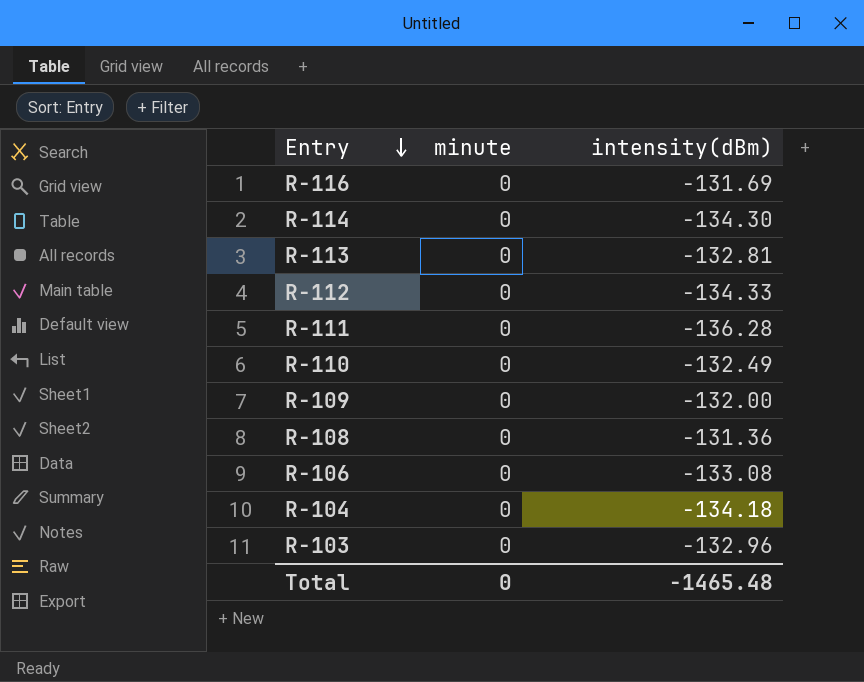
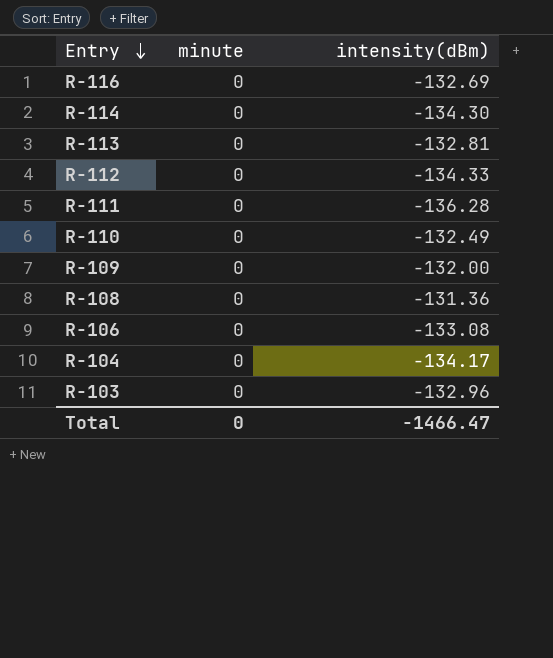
R-116 | intensity(dBm): -131.69 -> -132.69
R-104 | intensity(dBm): -134.18 -> -134.17
Total | intensity(dBm): -1465.48 -> -1466.47

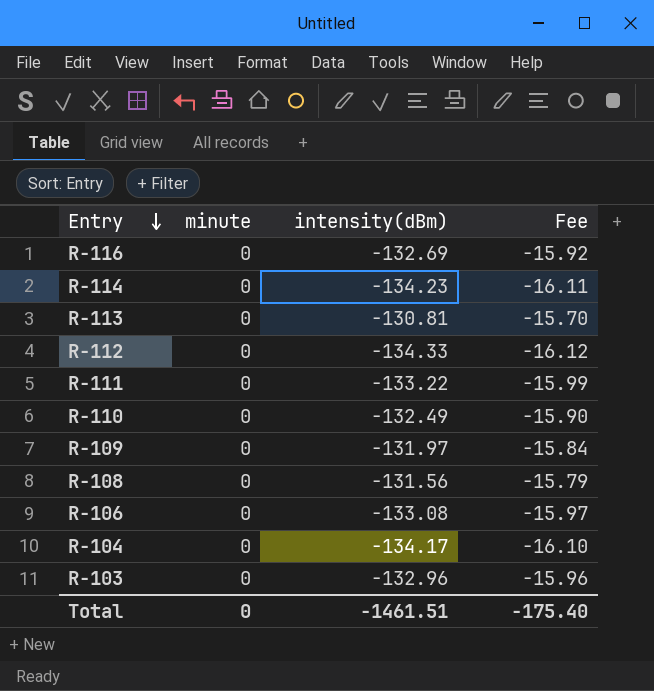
column Fee | formula: none -> [intensity(dBm)] * 0.12
R-114 | intensity(dBm): -134.30 -> -134.23
R-113 | intensity(dBm): -132.81 -> -130.81
R-111 | intensity(dBm): -136.28 -> -133.22
R-109 | intensity(dBm): -132.00 -> -131.97
R-108 | intensity(dBm): -131.36 -> -131.56
Total | intensity(dBm): -1466.47 -> -1461.51

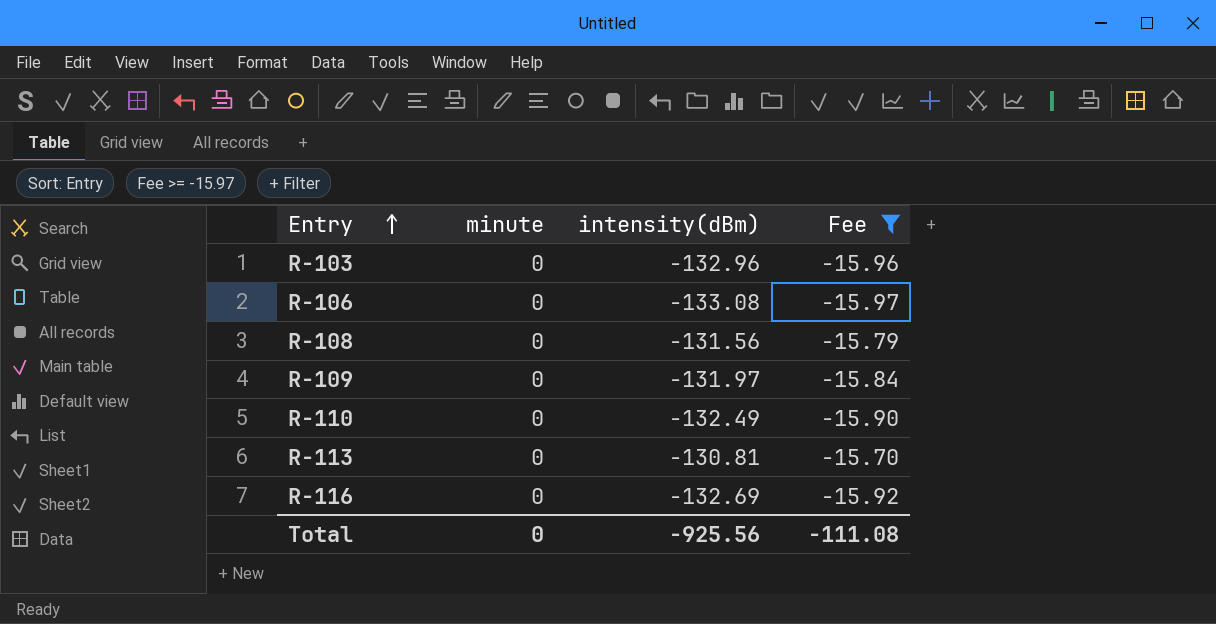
filter: none -> Fee >= -15.97
row order: Entry descending -> Entry ascending
Total | intensity(dBm): -1461.51 -> -925.56
Total | Fee: -175.40 -> -111.08

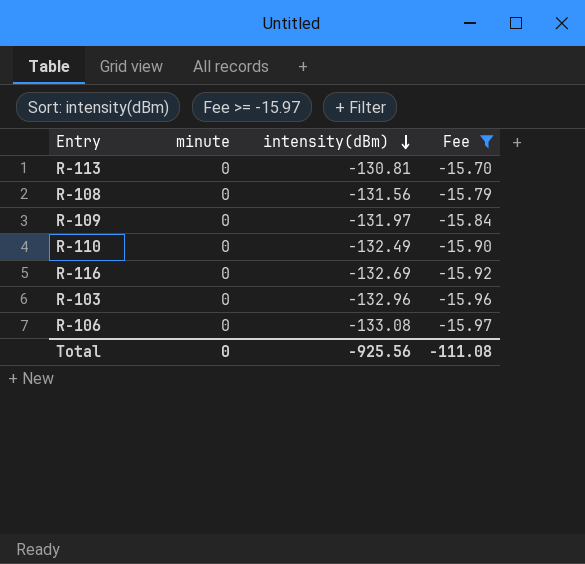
row order: Entry ascending -> intensity(dBm) descending

